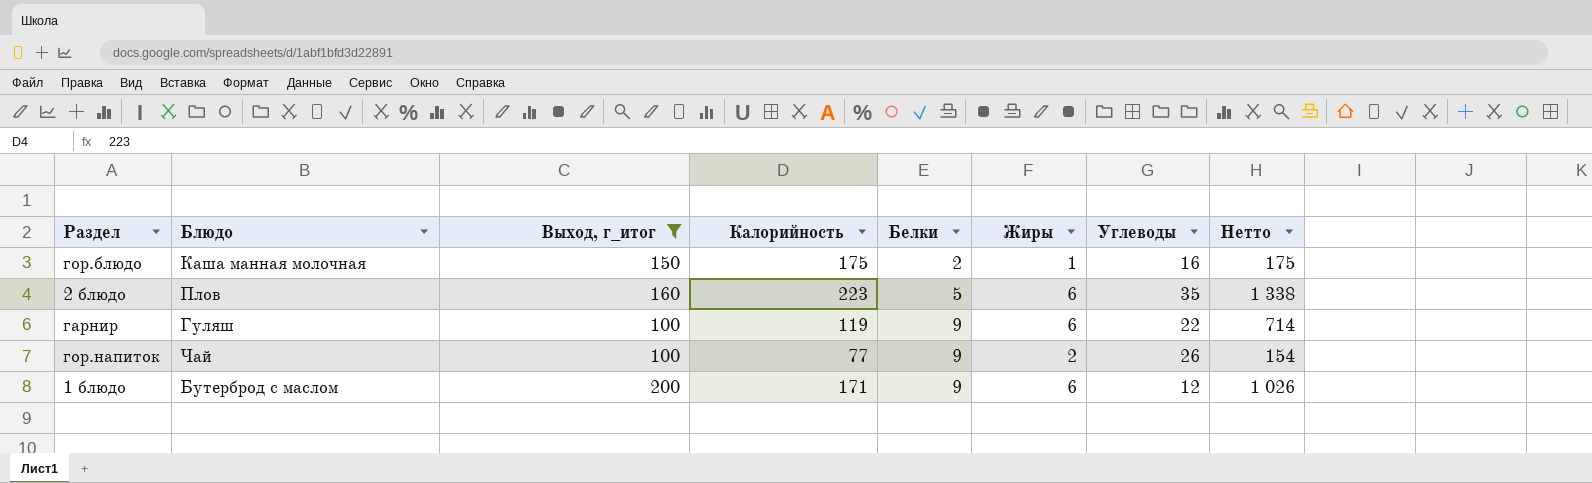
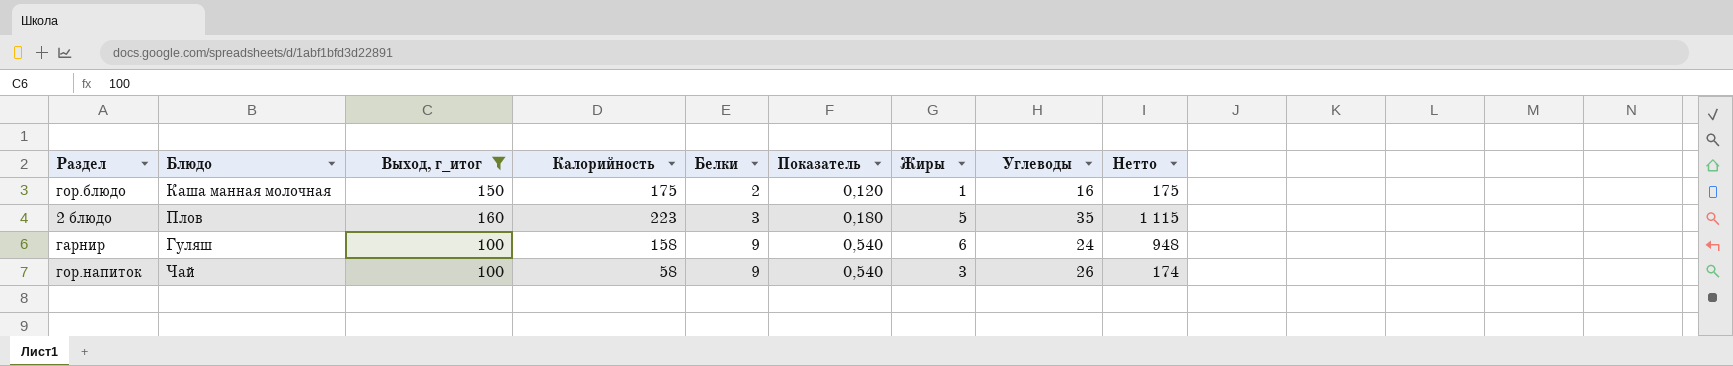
column Показатель | formula: none -> [Белки] * 0,06
row 1 блюдо: Бутерброд с маслом | 200 | 171 | 9 | 6 | 12 | 1 026 -> none
2 блюдо | Белки: 5 -> 3
2 блюдо | Жиры: 6 -> 5
2 блюдо | Нетто: 1 338 -> 1 115
гарнир | Калорийность: 119 -> 158
гарнир | Углеводы: 22 -> 24
гарнир | Нетто: 714 -> 948
гор.напиток | Калорийность: 77 -> 58
гор.напиток | Жиры: 2 -> 3
гор.напиток | Нетто: 154 -> 174

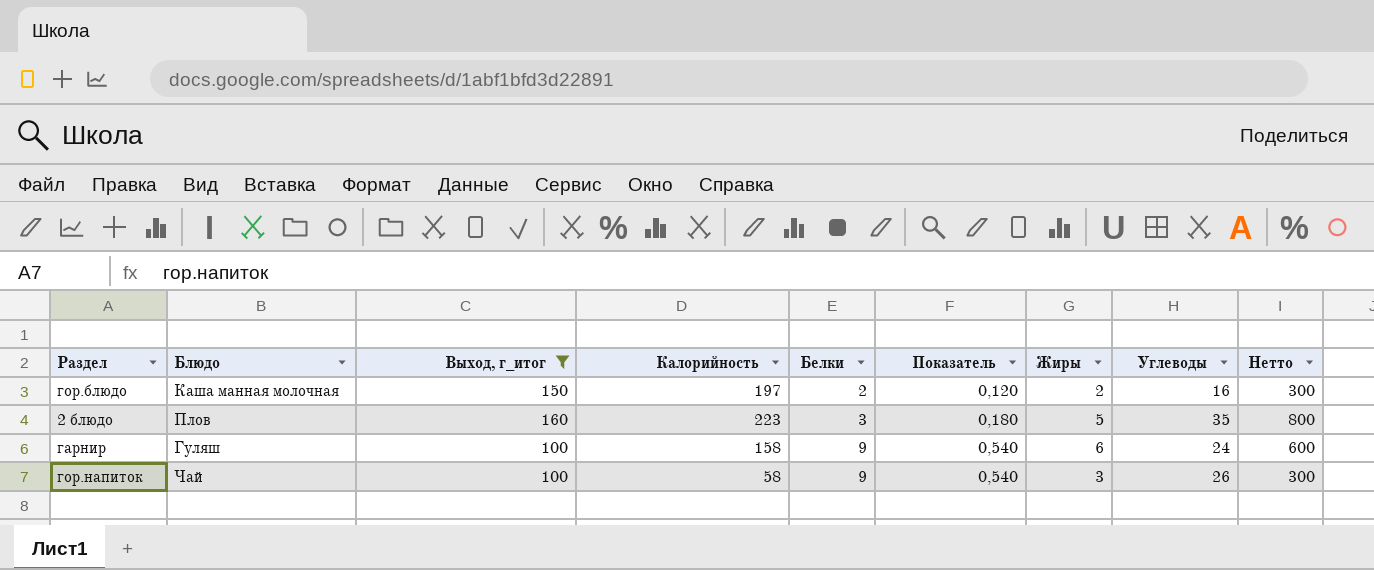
column Нетто | formula: [Калорийность] * [Жиры] -> [Выход, г_итог] * [Жиры]
гор.блюдо | Калорийность: 175 -> 197
гор.блюдо | Жиры: 1 -> 2

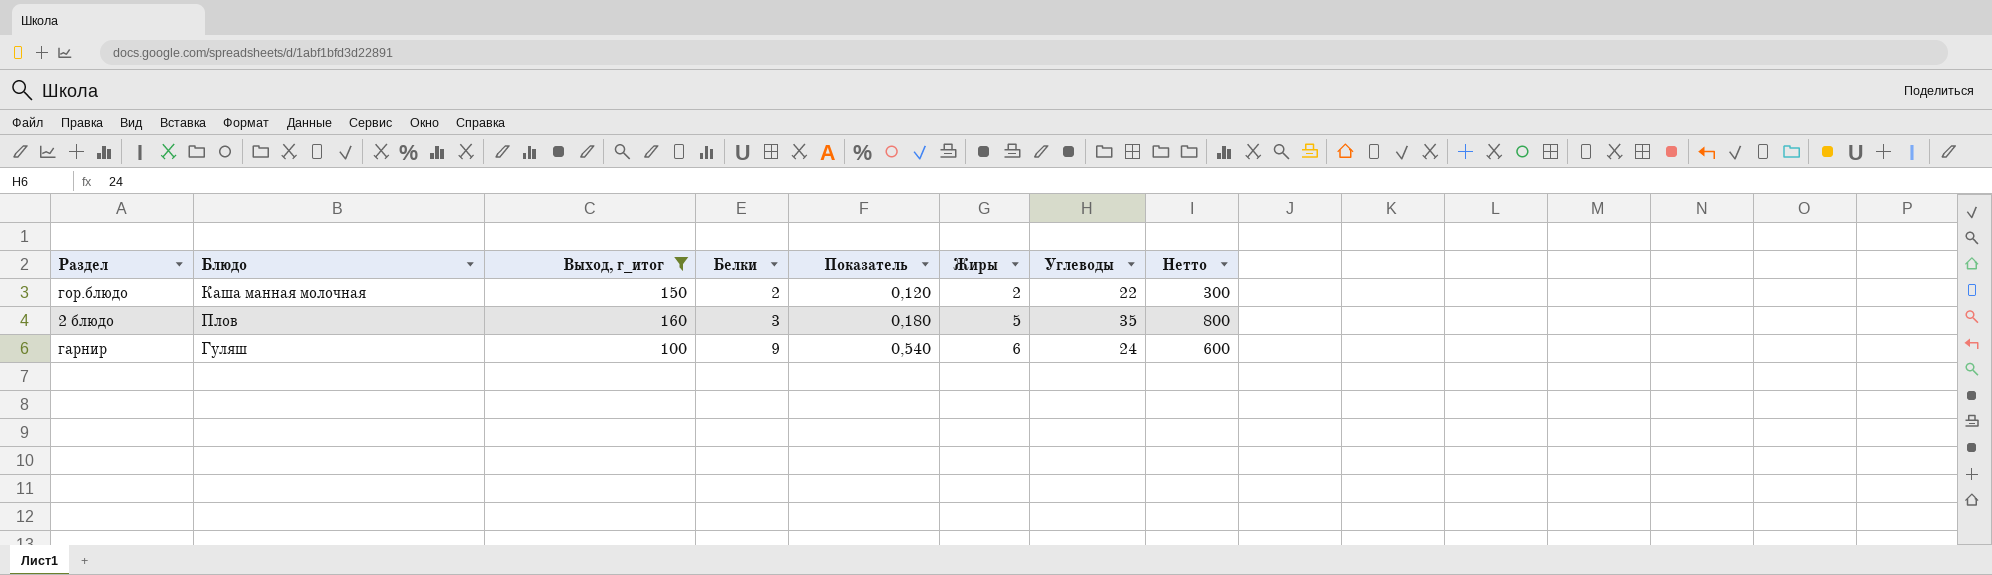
column Калорийность | position: 4 -> none
row гор.напиток: Чай | 100 | 58 | 9 | 0,540 | 3 | 26 | 300 -> none
гор.блюдо | Углеводы: 16 -> 22

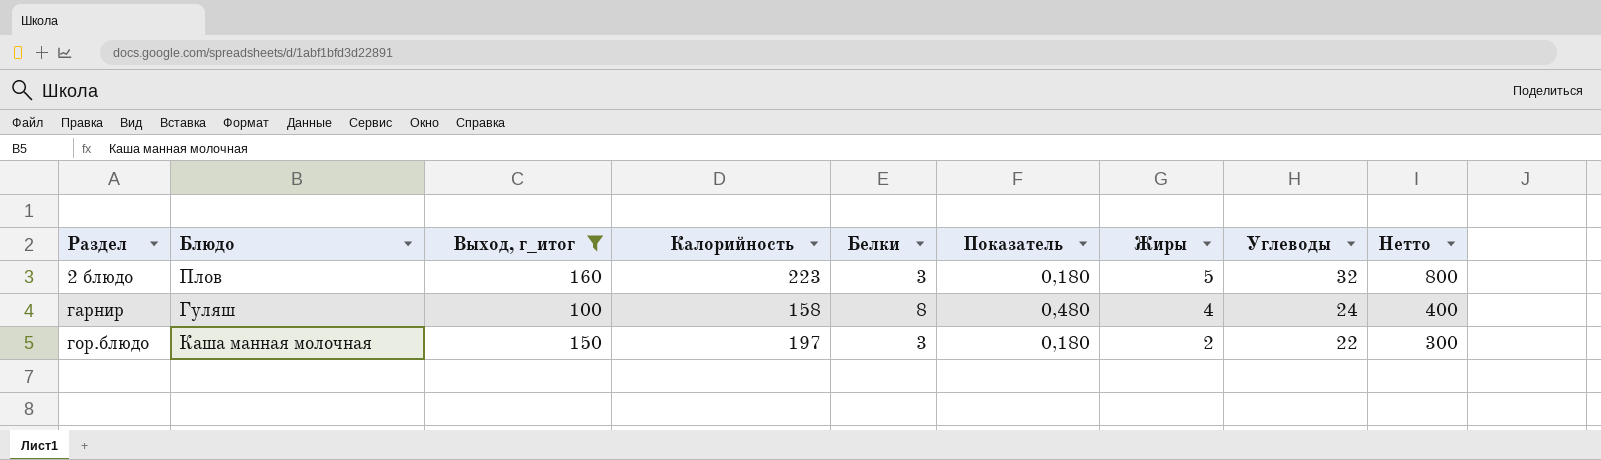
row order: Белки ascending -> Раздел ascending
column Калорийность | position: none -> 4
2 блюдо | Углеводы: 35 -> 32
гарнир | Белки: 9 -> 8
гарнир | Показатель: 0,540 -> 0,480
гарнир | Жиры: 6 -> 4
гарнир | Нетто: 600 -> 400
гор.блюдо | Белки: 2 -> 3
гор.блюдо | Показатель: 0,120 -> 0,180

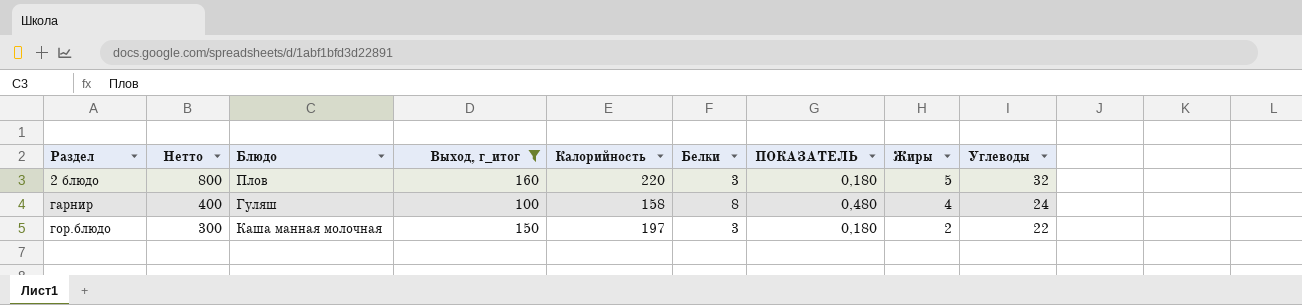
column Нетто | position: 9 -> 2
column name: Показатель -> ПОКАЗАТЕЛЬ
2 блюдо | Калорийность: 223 -> 220

